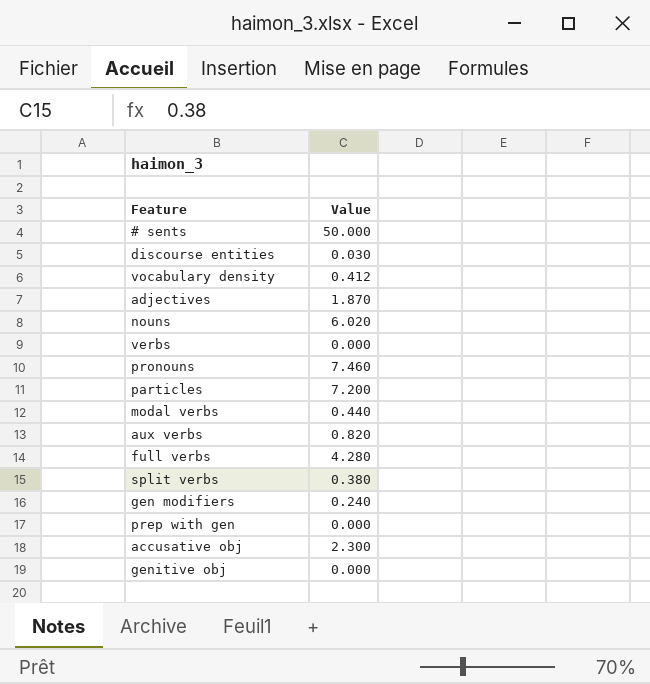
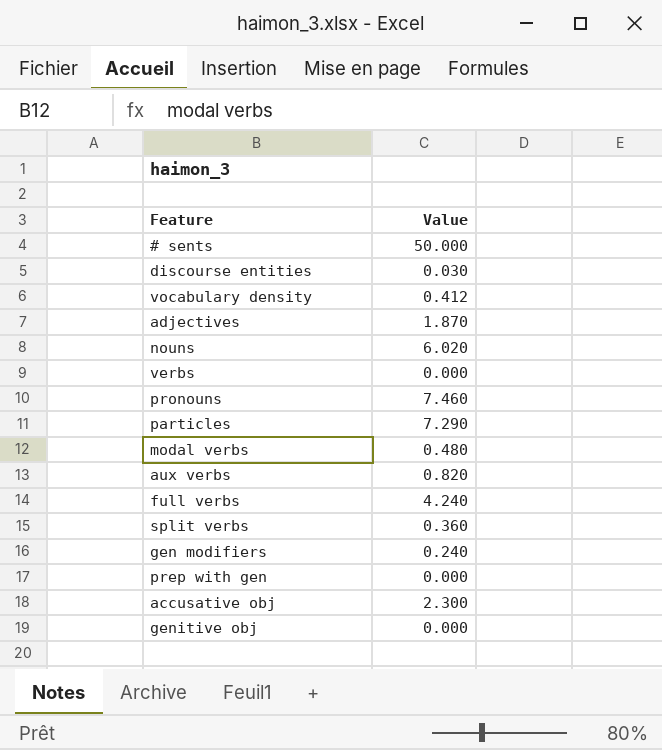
particles | Value: 7.200 -> 7.290
modal verbs | Value: 0.440 -> 0.480
full verbs | Value: 4.280 -> 4.240
split verbs | Value: 0.380 -> 0.360

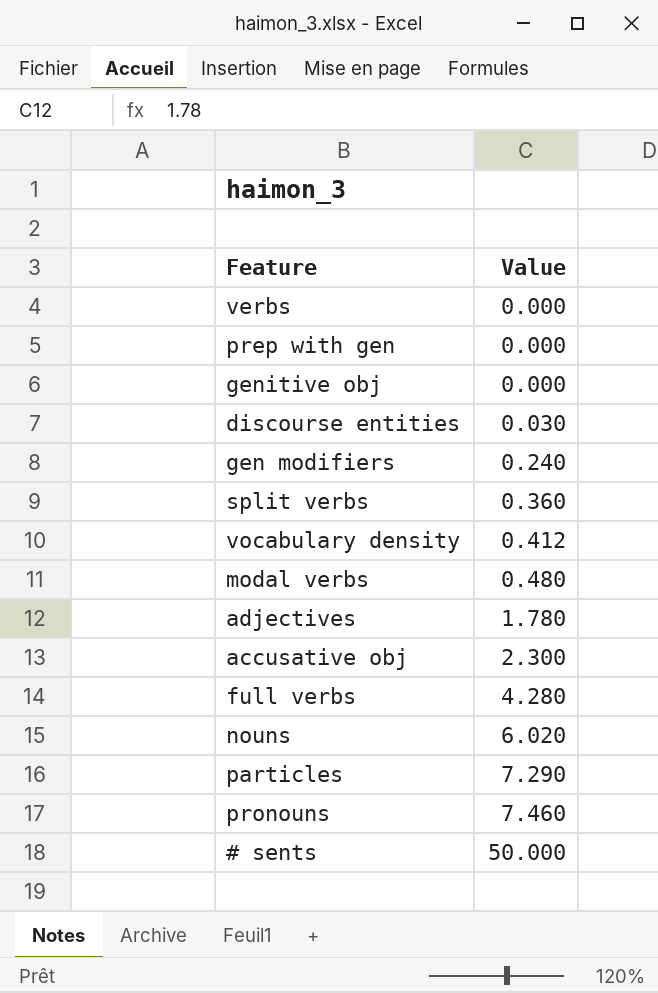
row order: none -> Value ascending
row aux verbs: 0.820 -> none
adjectives | Value: 1.870 -> 1.780
full verbs | Value: 4.240 -> 4.280

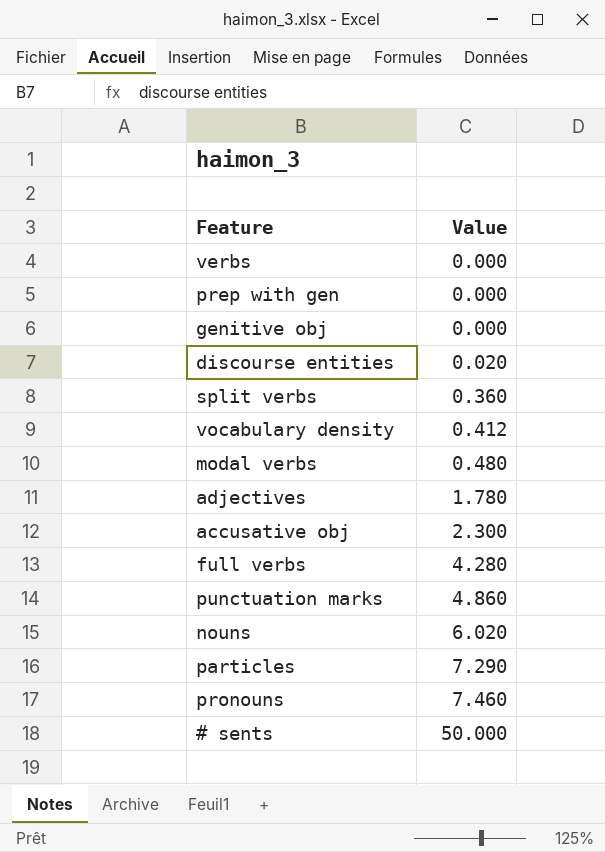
row gen modifiers: 0.240 -> none
discourse entities | Value: 0.030 -> 0.020
row punctuation marks: none -> 4.860

